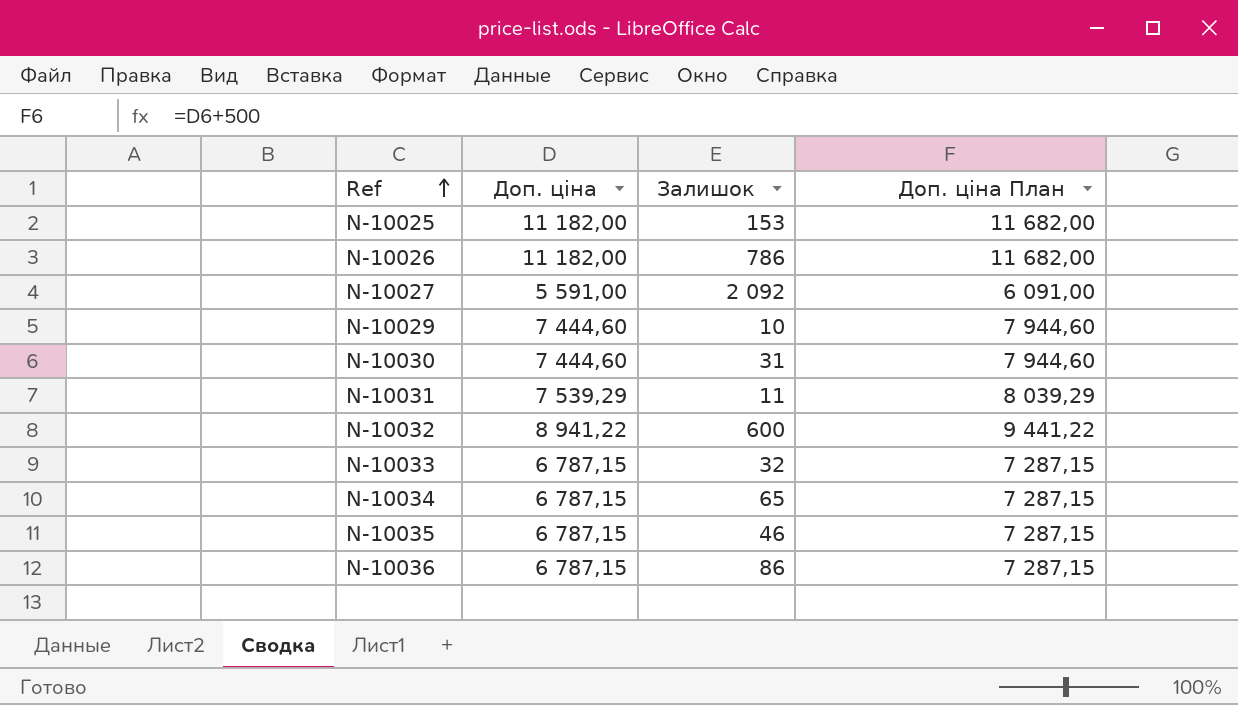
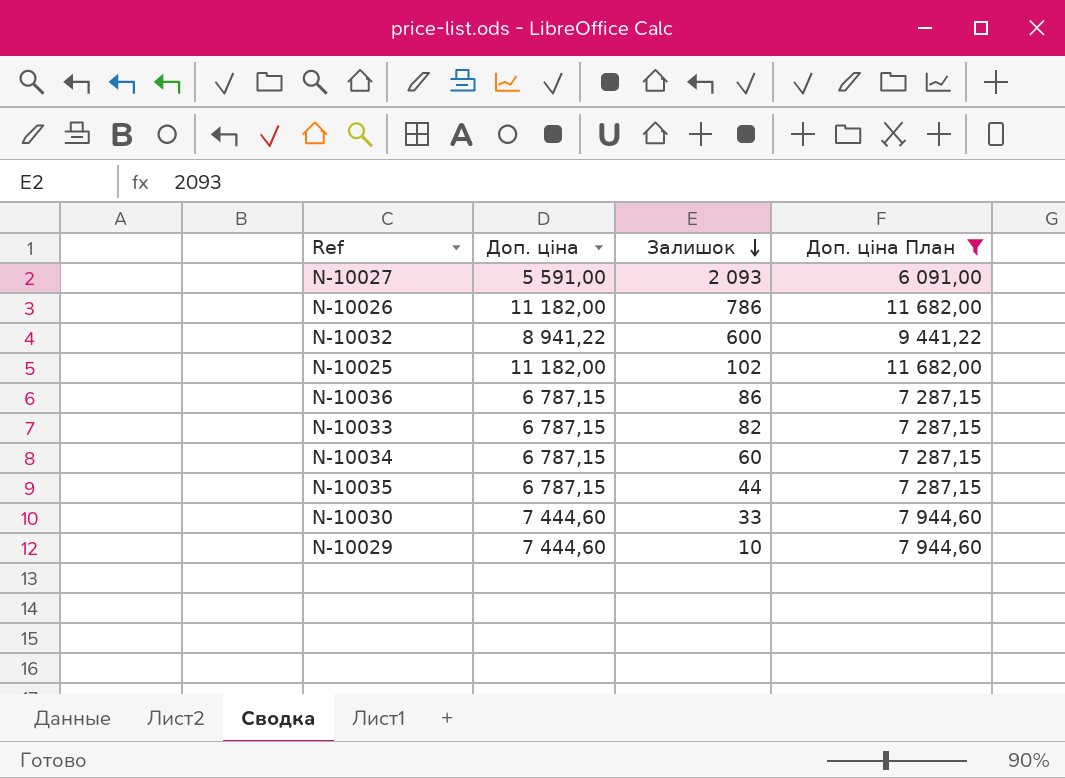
filter: none -> Доп. ціна План != 8 039,29
row order: Ref ascending -> Залишок descending
N-10027 | Залишок: 2 092 -> 2 093
N-10025 | Залишок: 153 -> 102
N-10033 | Залишок: 32 -> 82
N-10034 | Залишок: 65 -> 60
N-10035 | Залишок: 46 -> 44
N-10030 | Залишок: 31 -> 33

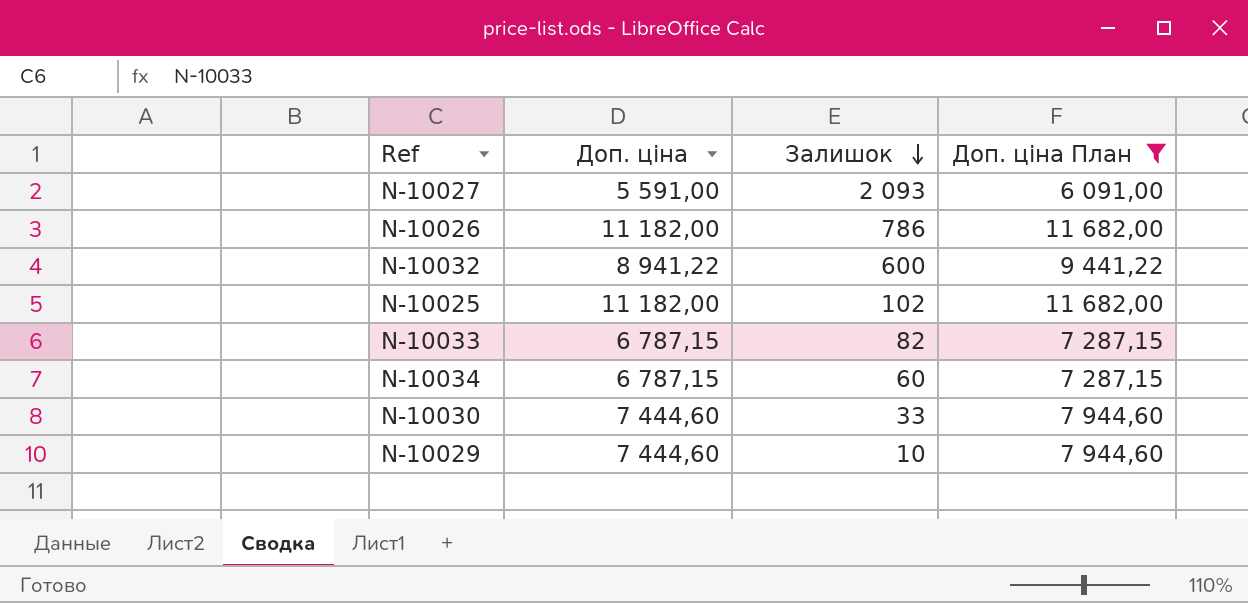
row N-10036: 6 787,15 | 86 | 7 287,15 -> none
row N-10035: 6 787,15 | 44 | 7 287,15 -> none

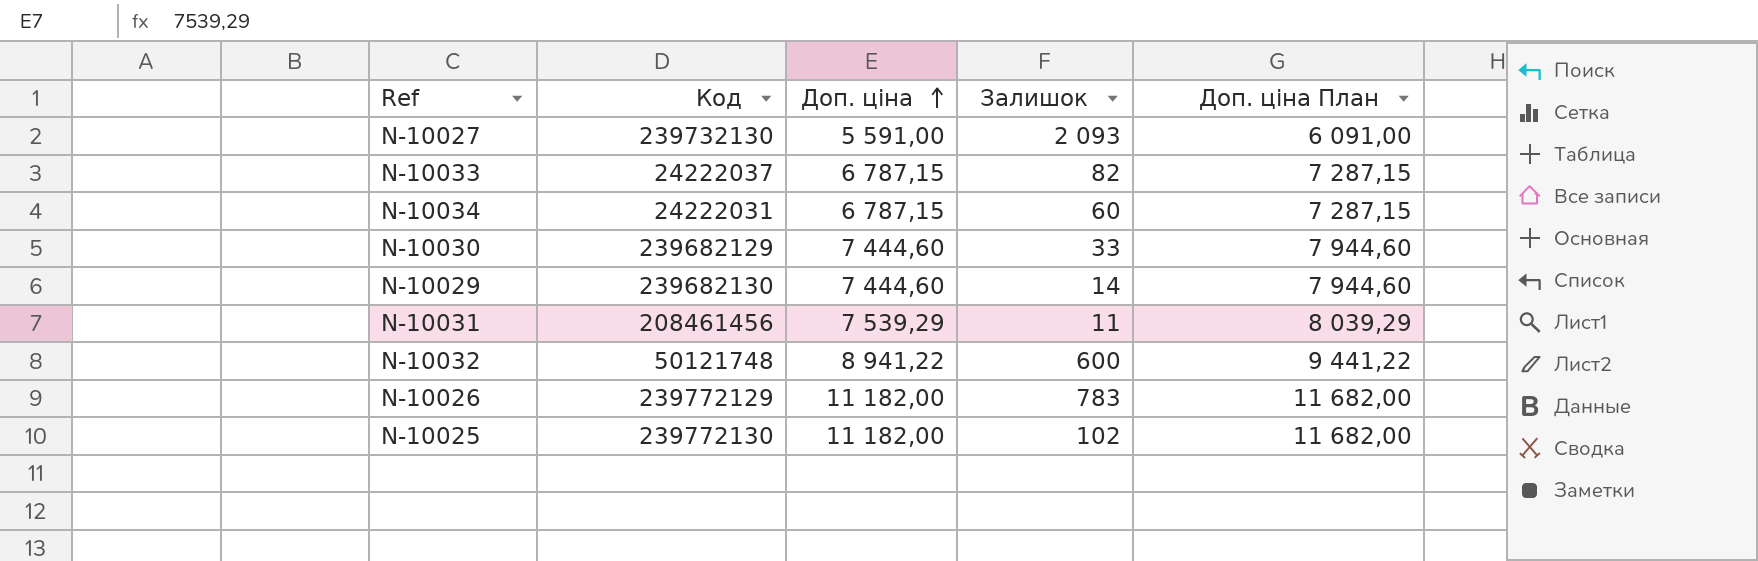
filter: Доп. ціна План != 8 039,29 -> none
row order: Залишок descending -> Доп. ціна ascending
column Код | position: none -> 2
N-10029 | Залишок: 10 -> 14
N-10026 | Залишок: 786 -> 783

